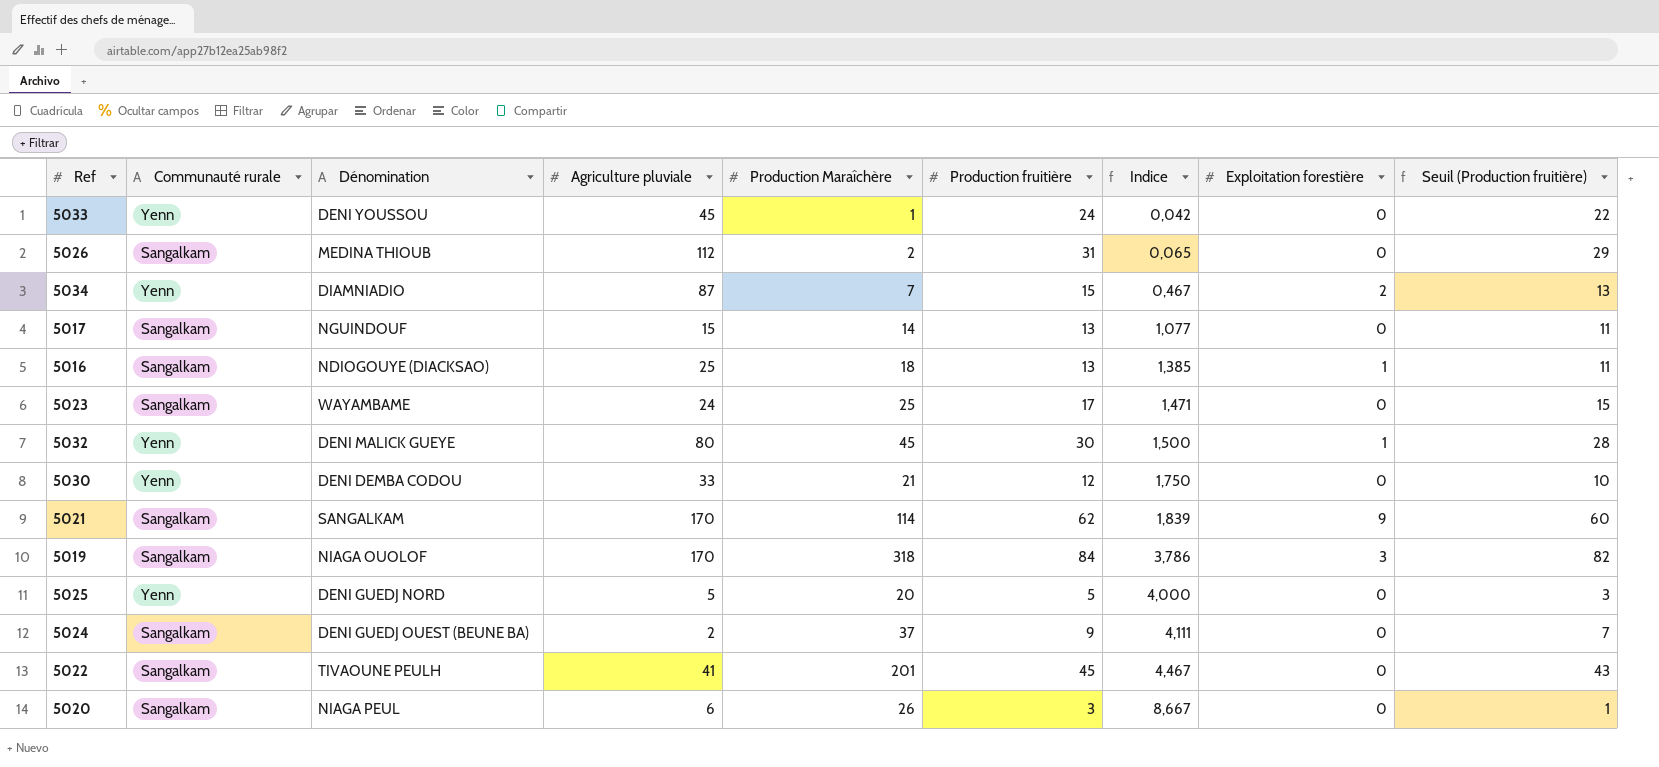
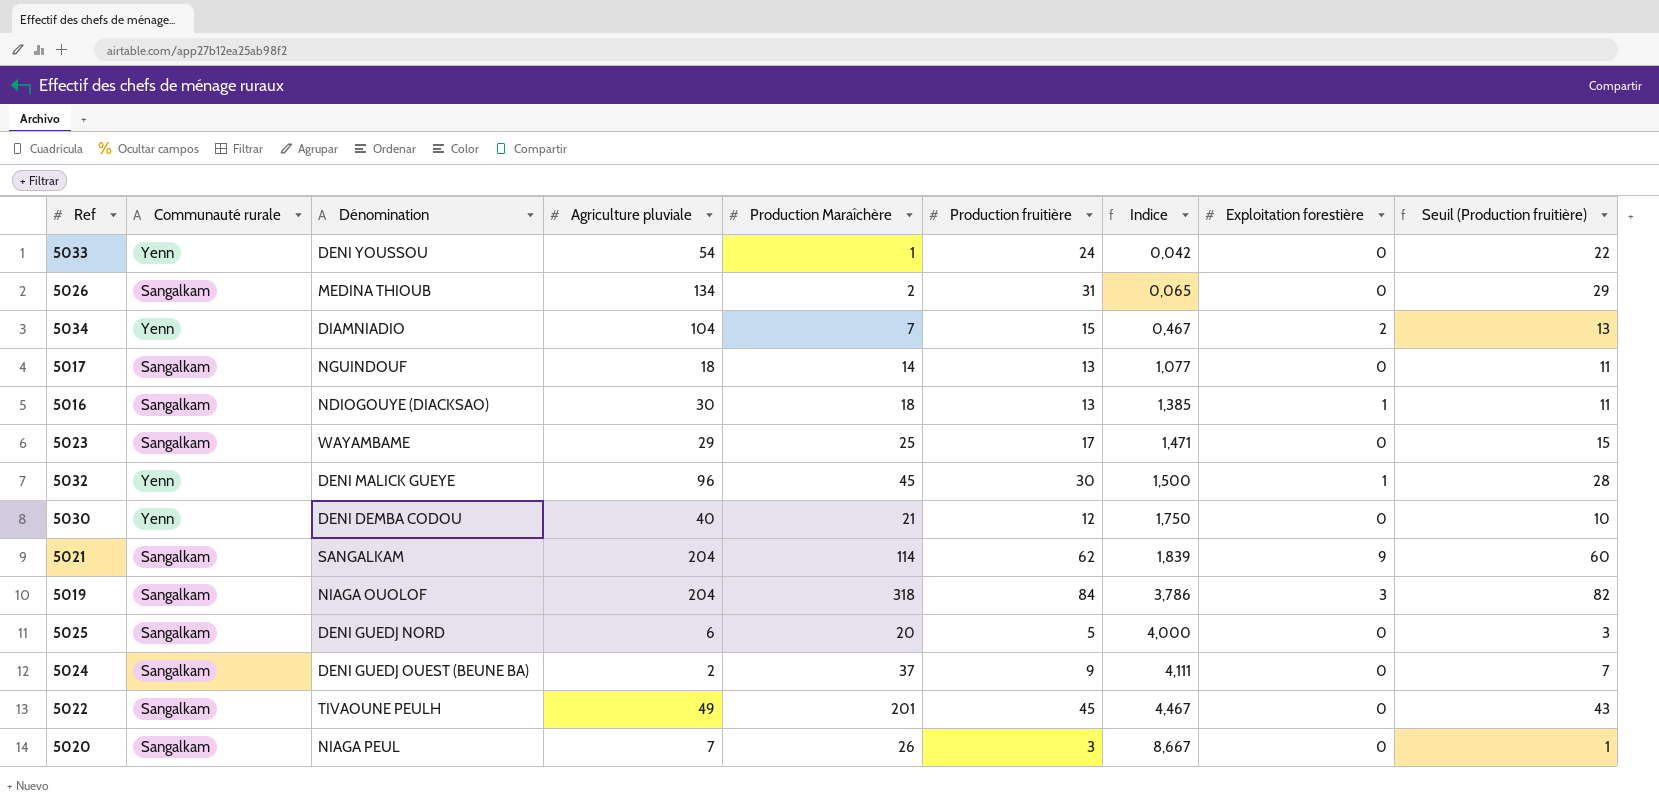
5033 | Agriculture pluviale: 45 -> 54
5026 | Agriculture pluviale: 112 -> 134
5034 | Agriculture pluviale: 87 -> 104
5017 | Agriculture pluviale: 15 -> 18
5016 | Agriculture pluviale: 25 -> 30
5023 | Agriculture pluviale: 24 -> 29
5032 | Agriculture pluviale: 80 -> 96
5030 | Agriculture pluviale: 33 -> 40
5021 | Agriculture pluviale: 170 -> 204
5019 | Agriculture pluviale: 170 -> 204
5025 | Communauté rurale: Yenn -> Sangalkam
5025 | Agriculture pluviale: 5 -> 6
5022 | Agriculture pluviale: 41 -> 49
5020 | Agriculture pluviale: 6 -> 7

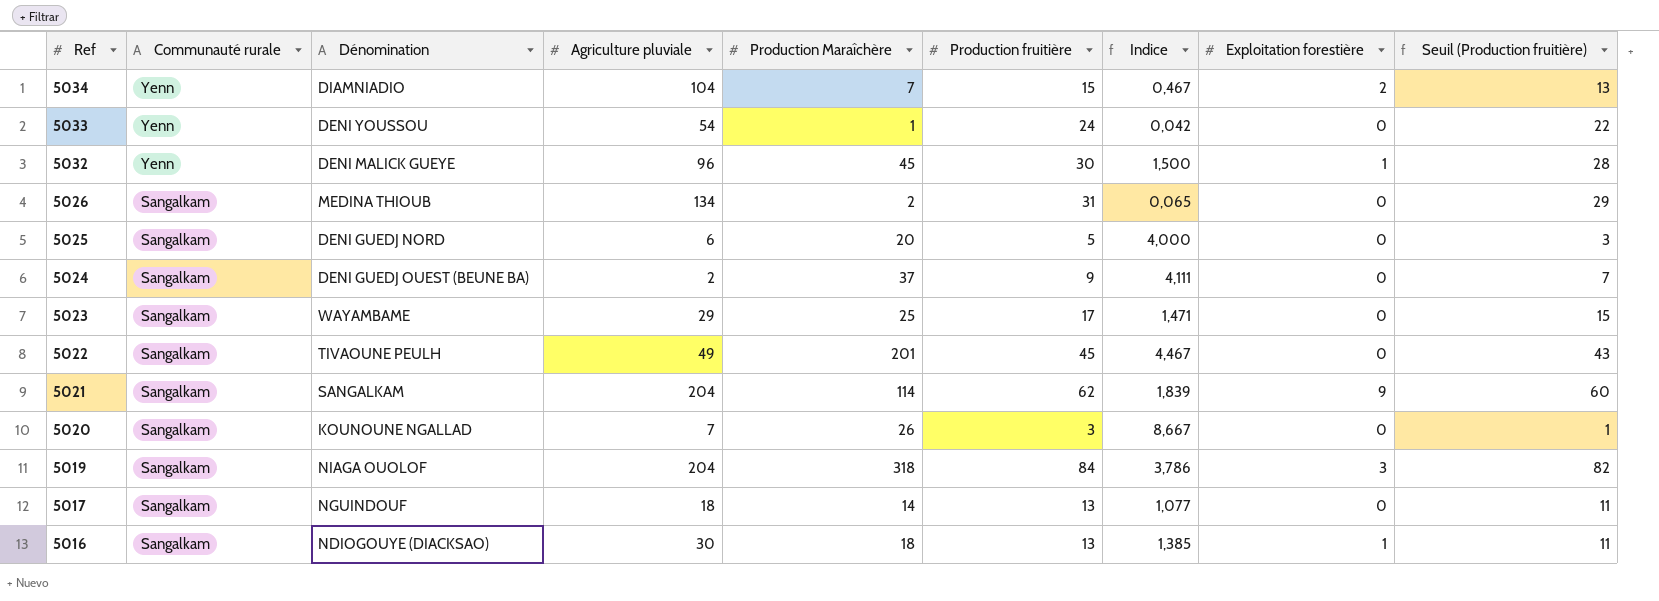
row order: Indice ascending -> Ref descending
row 5030: Yenn | DENI DEMBA CODOU | 40 | 21 | 12 | 1,750 | 0 | 10 -> none
5020 | Dénomination: NIAGA PEUL -> KOUNOUNE NGALLAD

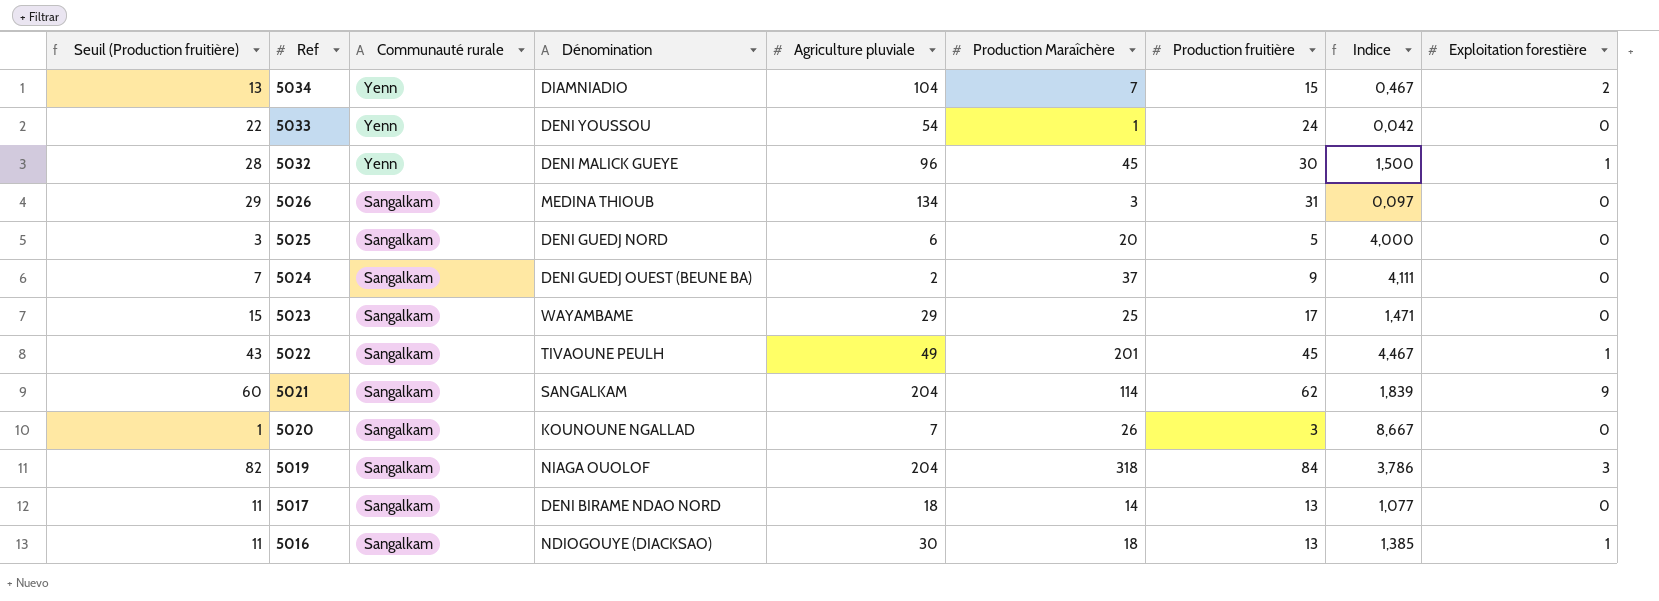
column Seuil (Production fruitière) | position: 9 -> 1
5026 | Production Maraîchère: 2 -> 3
5026 | Indice: 0,065 -> 0,097
5022 | Exploitation forestière: 0 -> 1
5017 | Dénomination: NGUINDOUF -> DENI BIRAME NDAO NORD

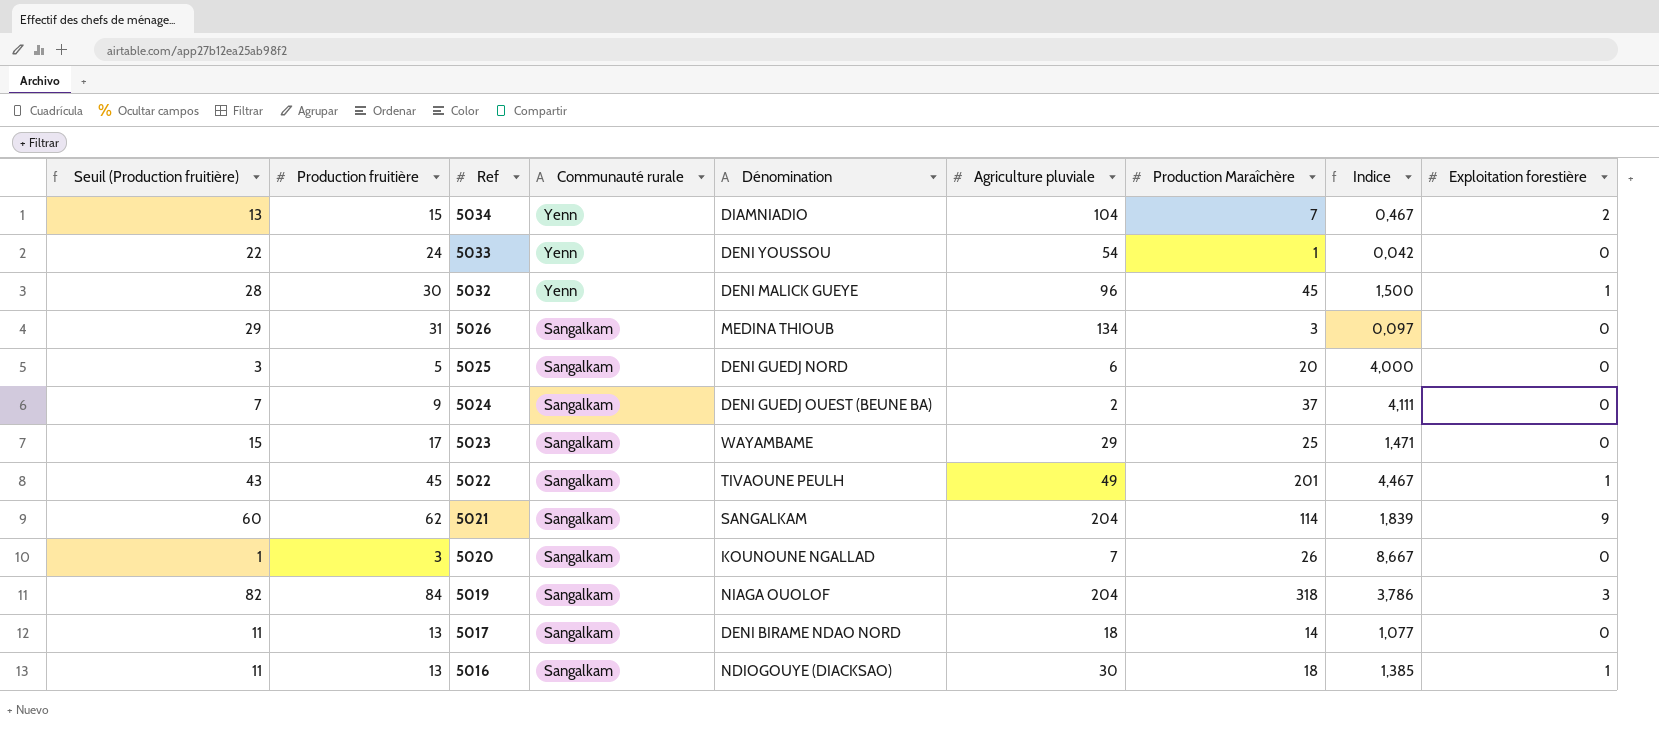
column Production fruitière | position: 7 -> 2

